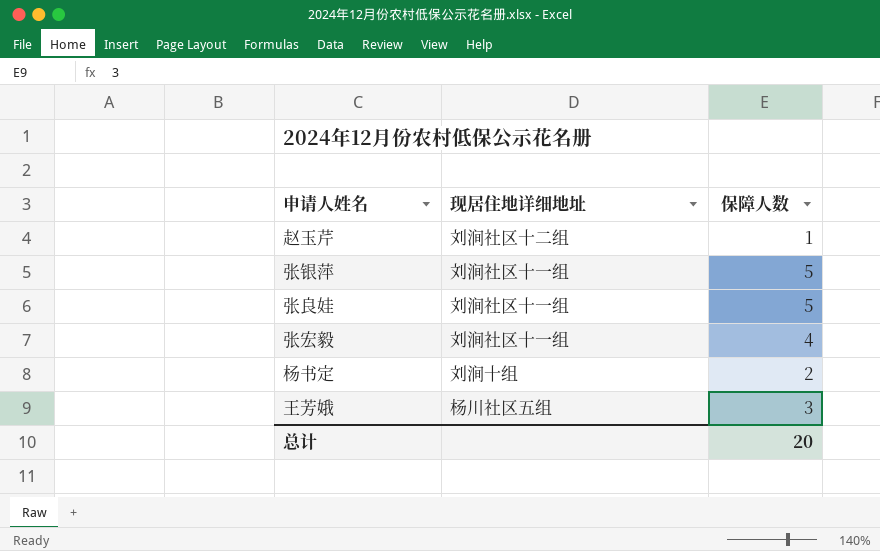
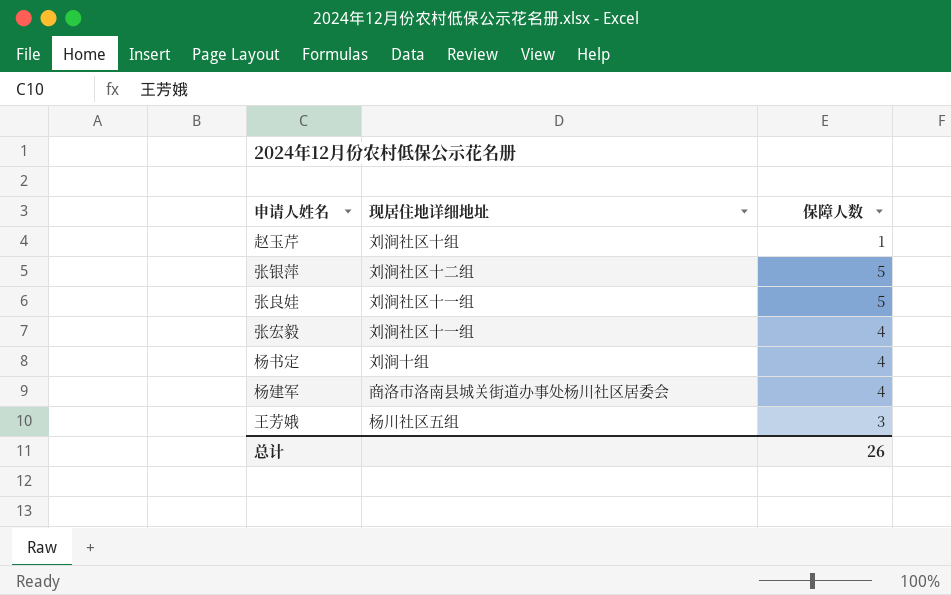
赵玉芹 | 现居住地详细地址: 刘涧社区十二组 -> 刘涧社区十组
张银萍 | 现居住地详细地址: 刘涧社区十一组 -> 刘涧社区十二组
杨书定 | 保障人数: 2 -> 4
row 杨建军: none -> 商洛市洛南县城关街道办事处杨川社区居委会 | 4
总计 | 保障人数: 20 -> 26

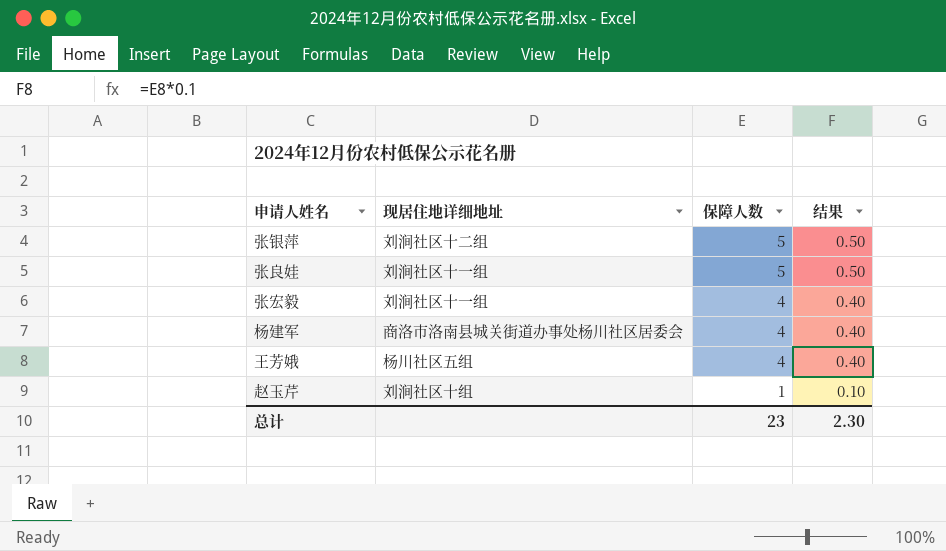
row order: none -> 保障人数 descending
column 结果 | formula: none -> [保障人数] * 0.1
row 杨书定: 刘涧十组 | 4 -> none
王芳娥 | 保障人数: 3 -> 4
总计 | 保障人数: 26 -> 23

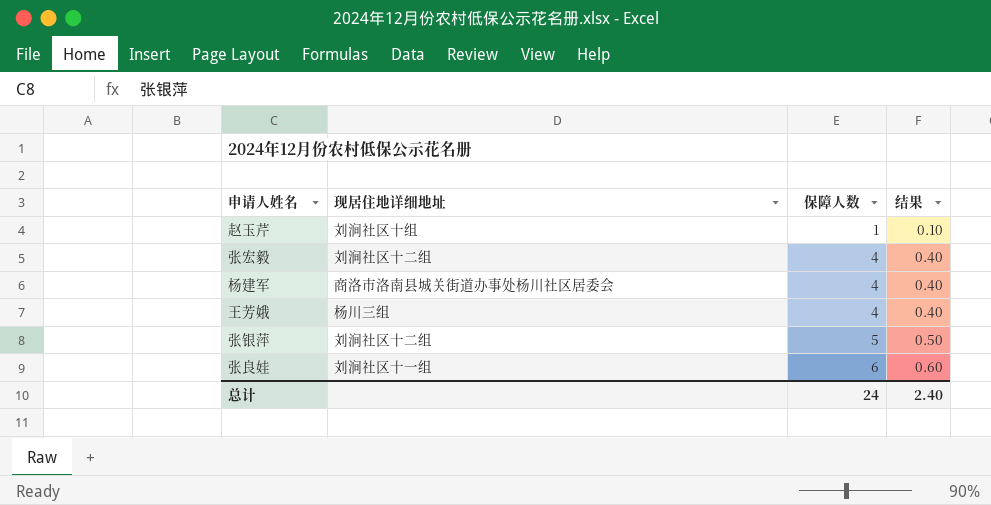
row order: 保障人数 descending -> 保障人数 ascending
张宏毅 | 现居住地详细地址: 刘涧社区十一组 -> 刘涧社区十二组
王芳娥 | 现居住地详细地址: 杨川社区五组 -> 杨川三组
张良娃 | 保障人数: 5 -> 6
张良娃 | 结果: 0.50 -> 0.60
总计 | 保障人数: 23 -> 24
总计 | 结果: 2.30 -> 2.40

